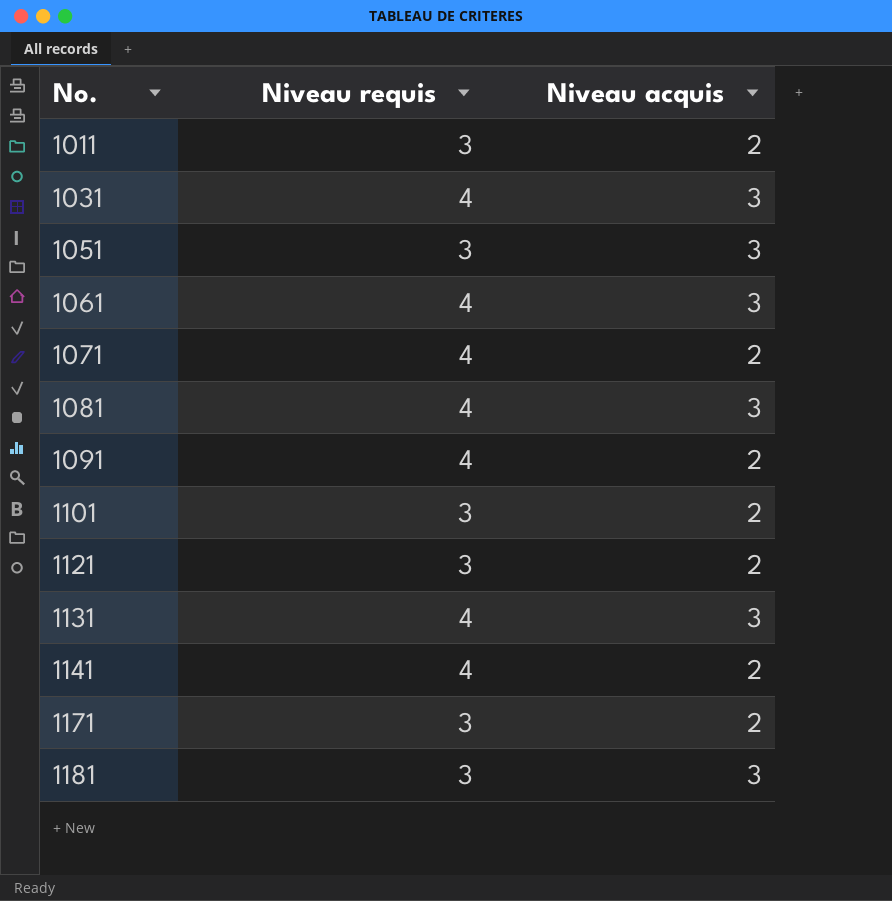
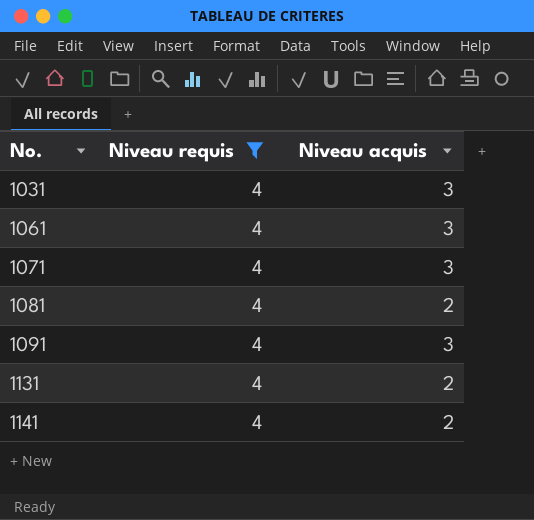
filter: none -> Niveau requis = 4
1071 | Niveau acquis: 2 -> 3
1081 | Niveau acquis: 3 -> 2
1091 | Niveau acquis: 2 -> 3
1131 | Niveau acquis: 3 -> 2

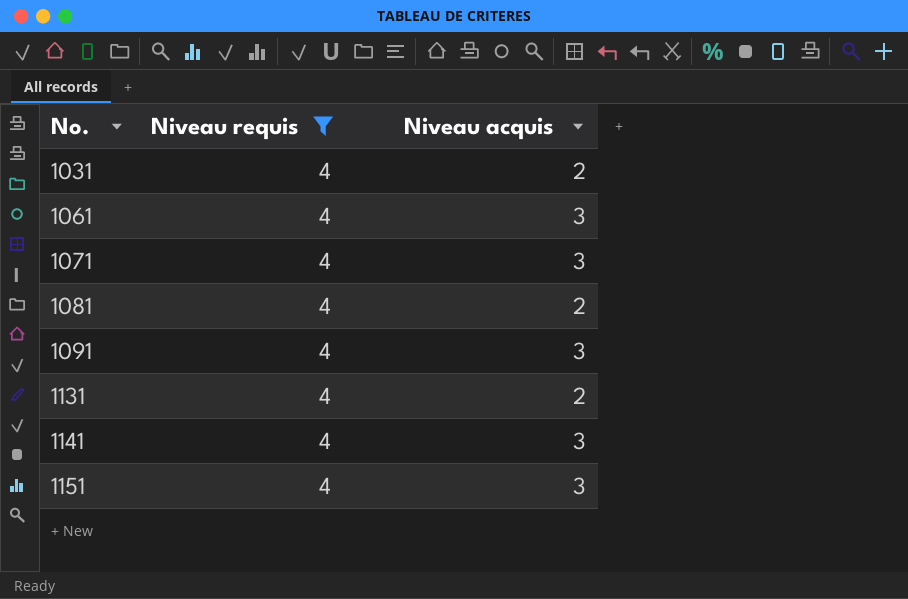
1031 | Niveau acquis: 3 -> 2
1141 | Niveau acquis: 2 -> 3
row 1151: none -> 4 | 3

